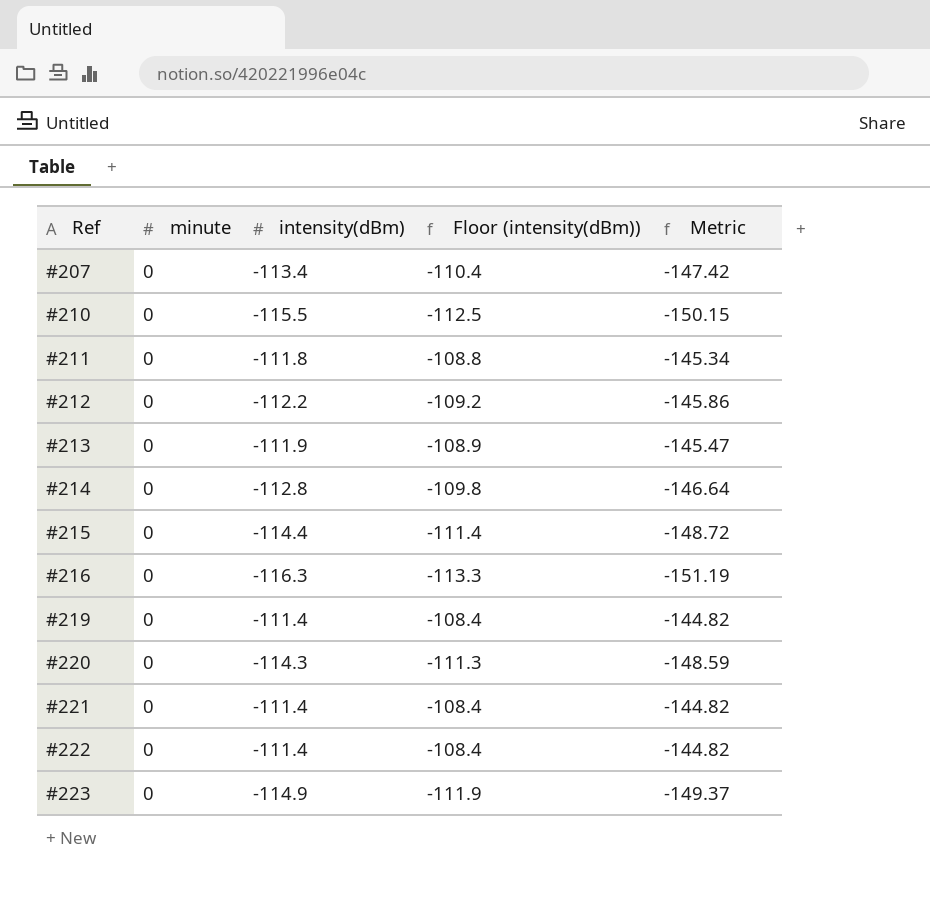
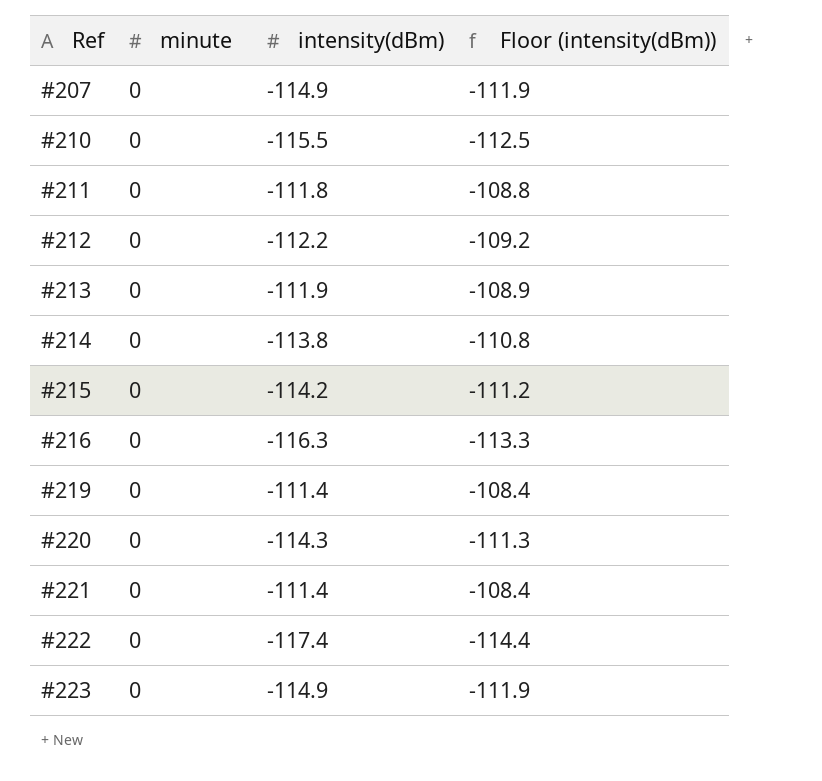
column Metric | formula: [intensity(dBm)] * 1.3 -> none
#207 | intensity(dBm): -113.4 -> -114.9
#207 | Floor (intensity(dBm)): -110.4 -> -111.9
#214 | intensity(dBm): -112.8 -> -113.8
#214 | Floor (intensity(dBm)): -109.8 -> -110.8
#215 | intensity(dBm): -114.4 -> -114.2
#215 | Floor (intensity(dBm)): -111.4 -> -111.2
#222 | intensity(dBm): -111.4 -> -117.4
#222 | Floor (intensity(dBm)): -108.4 -> -114.4

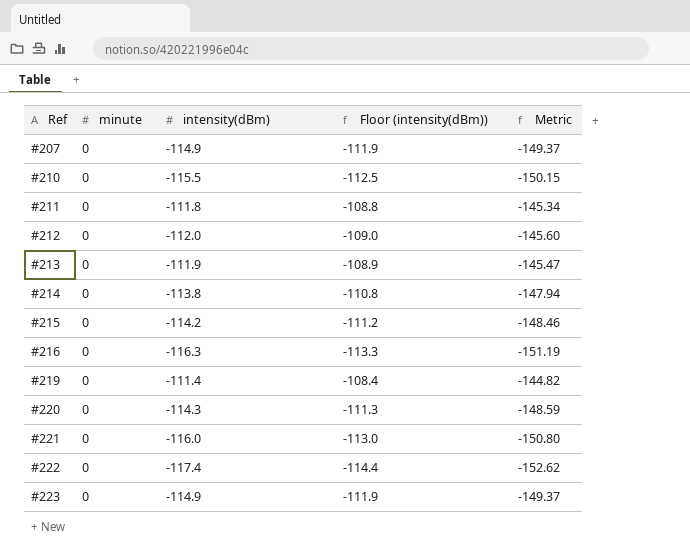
column Metric | formula: none -> [intensity(dBm)] * 1.3
#212 | intensity(dBm): -112.2 -> -112.0
#212 | Floor (intensity(dBm)): -109.2 -> -109.0
#221 | intensity(dBm): -111.4 -> -116.0
#221 | Floor (intensity(dBm)): -108.4 -> -113.0

